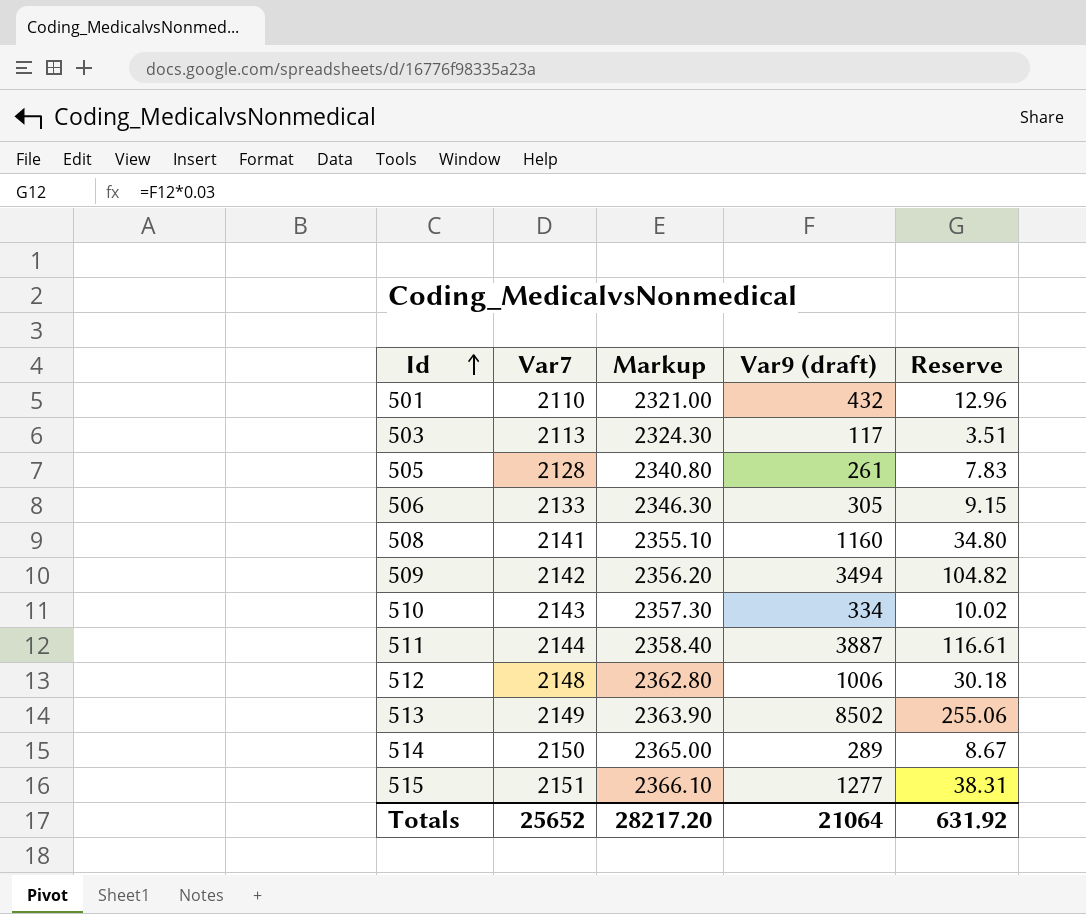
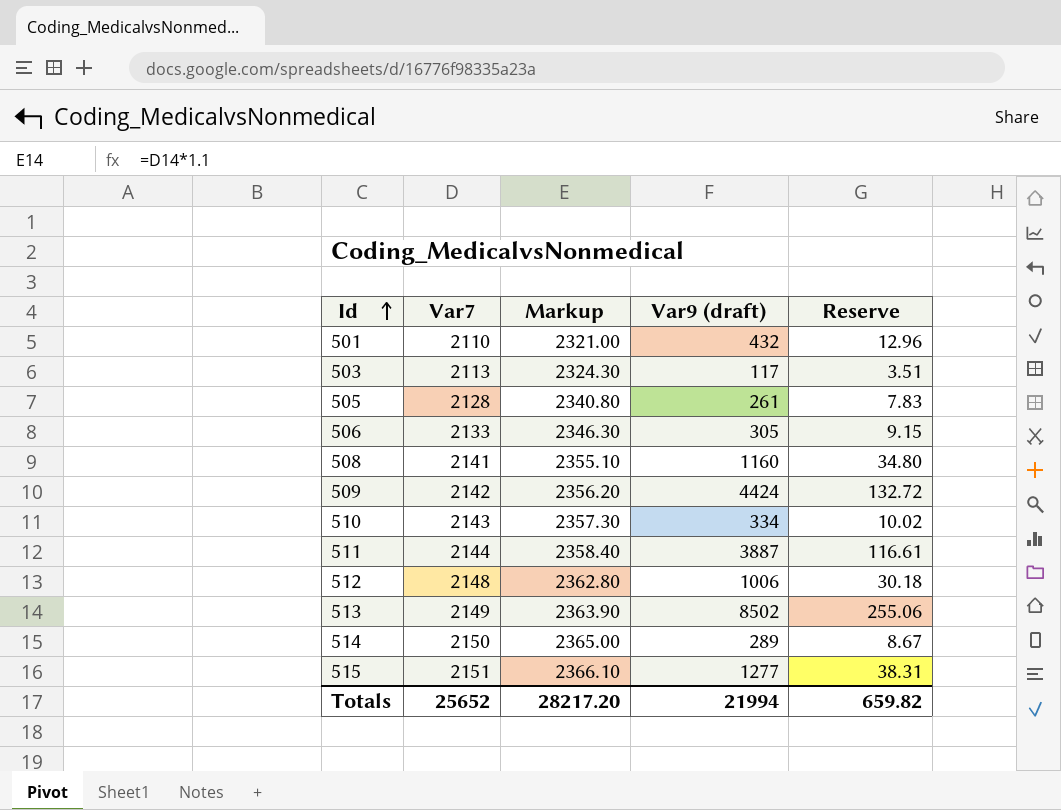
509 | Var9 (draft): 3494 -> 4424
509 | Reserve: 104.82 -> 132.72
Totals | Var9 (draft): 21064 -> 21994
Totals | Reserve: 631.92 -> 659.82

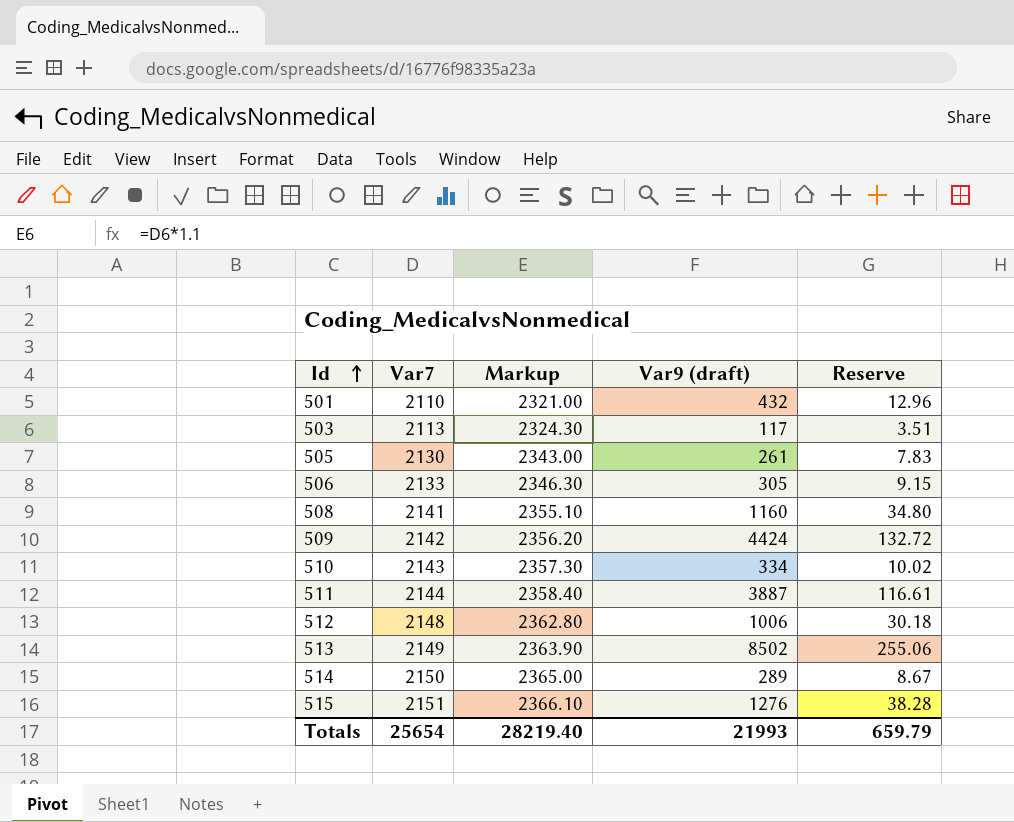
505 | Var7: 2128 -> 2130
505 | Markup: 2340.80 -> 2343.00
515 | Var9 (draft): 1277 -> 1276
515 | Reserve: 38.31 -> 38.28
Totals | Var7: 25652 -> 25654
Totals | Markup: 28217.20 -> 28219.40
Totals | Var9 (draft): 21994 -> 21993
Totals | Reserve: 659.82 -> 659.79

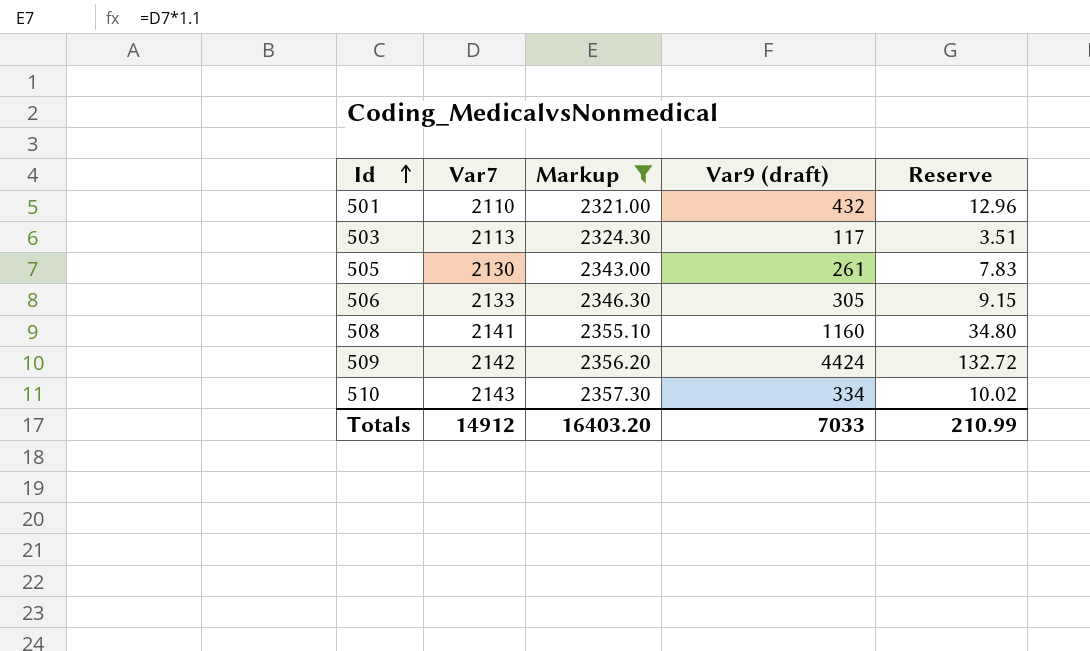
filter: none -> Markup <= 2357.30
Totals | Var7: 25654 -> 14912
Totals | Markup: 28219.40 -> 16403.20
Totals | Var9 (draft): 21993 -> 7033
Totals | Reserve: 659.79 -> 210.99

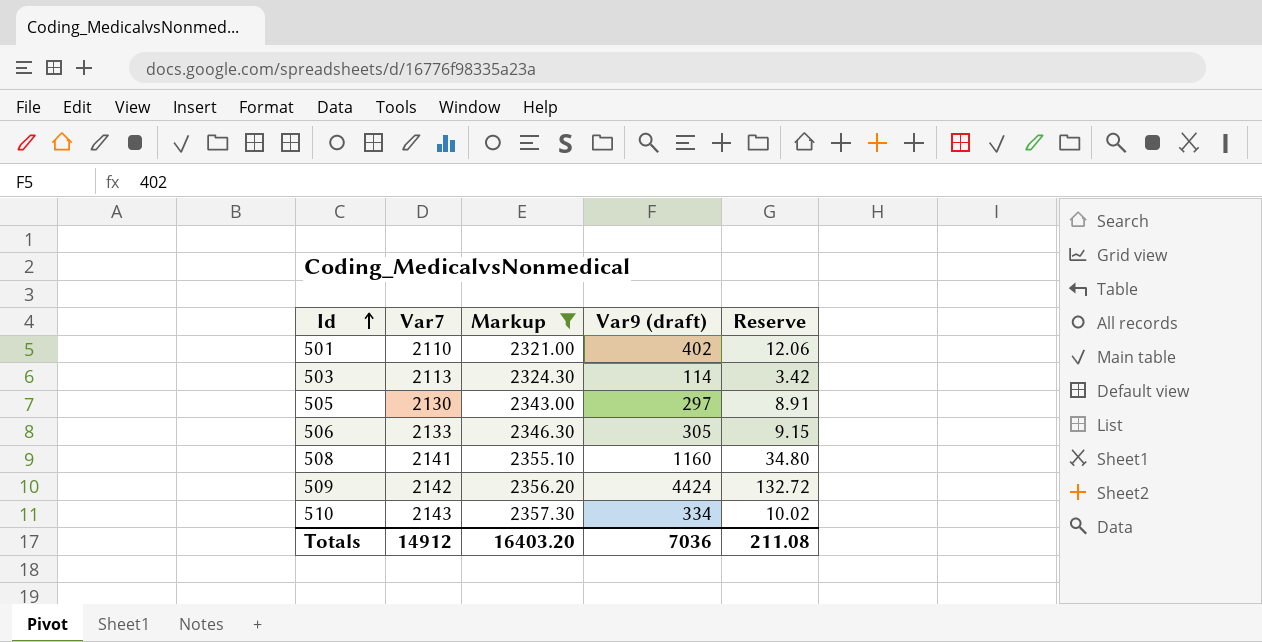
501 | Var9 (draft): 432 -> 402
501 | Reserve: 12.96 -> 12.06
503 | Var9 (draft): 117 -> 114
503 | Reserve: 3.51 -> 3.42
505 | Var9 (draft): 261 -> 297
505 | Reserve: 7.83 -> 8.91
Totals | Var9 (draft): 7033 -> 7036
Totals | Reserve: 210.99 -> 211.08

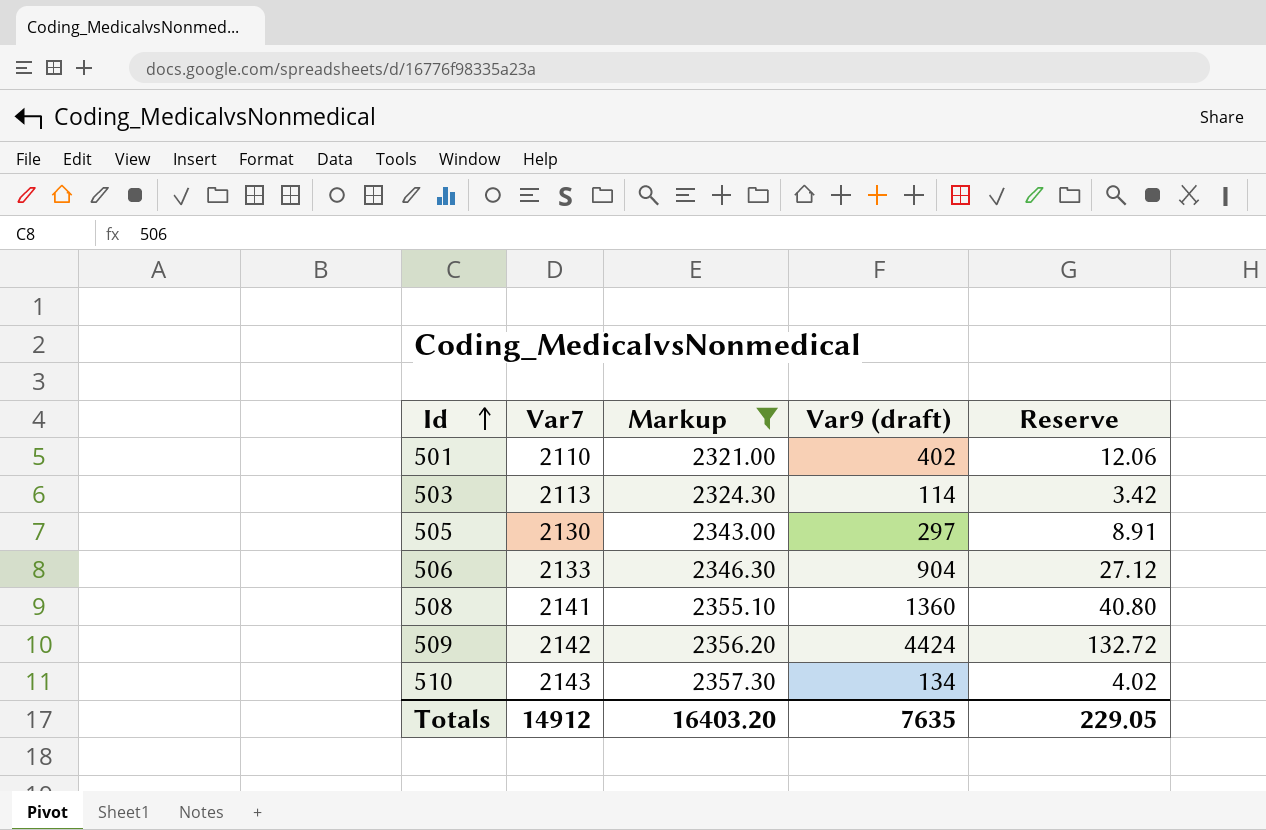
506 | Var9 (draft): 305 -> 904
506 | Reserve: 9.15 -> 27.12
508 | Var9 (draft): 1160 -> 1360
508 | Reserve: 34.80 -> 40.80
510 | Var9 (draft): 334 -> 134
510 | Reserve: 10.02 -> 4.02
Totals | Var9 (draft): 7036 -> 7635
Totals | Reserve: 211.08 -> 229.05

